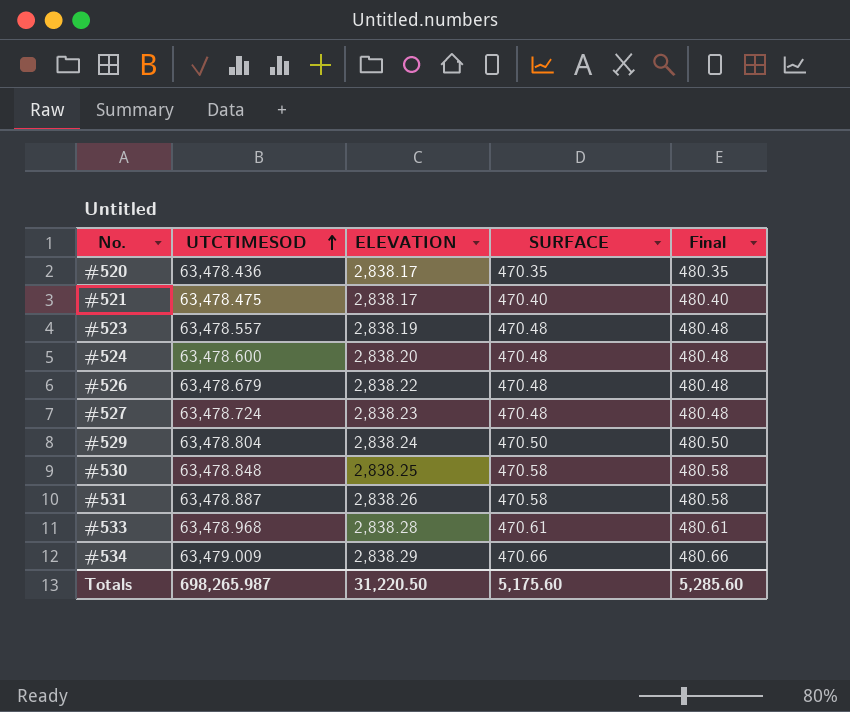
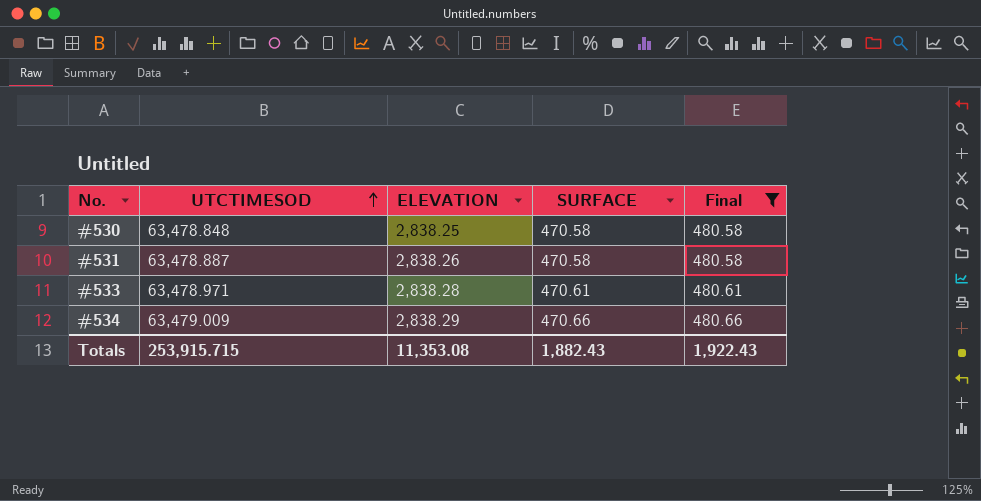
filter: none -> Final >= 480.58
#533 | UTCTIMESOD: 63,478.968 -> 63,478.971
Totals | UTCTIMESOD: 698,265.987 -> 253,915.715
Totals | ELEVATION: 31,220.50 -> 11,353.08
Totals | SURFACE: 5,175.60 -> 1,882.43
Totals | Final: 5,285.60 -> 1,922.43

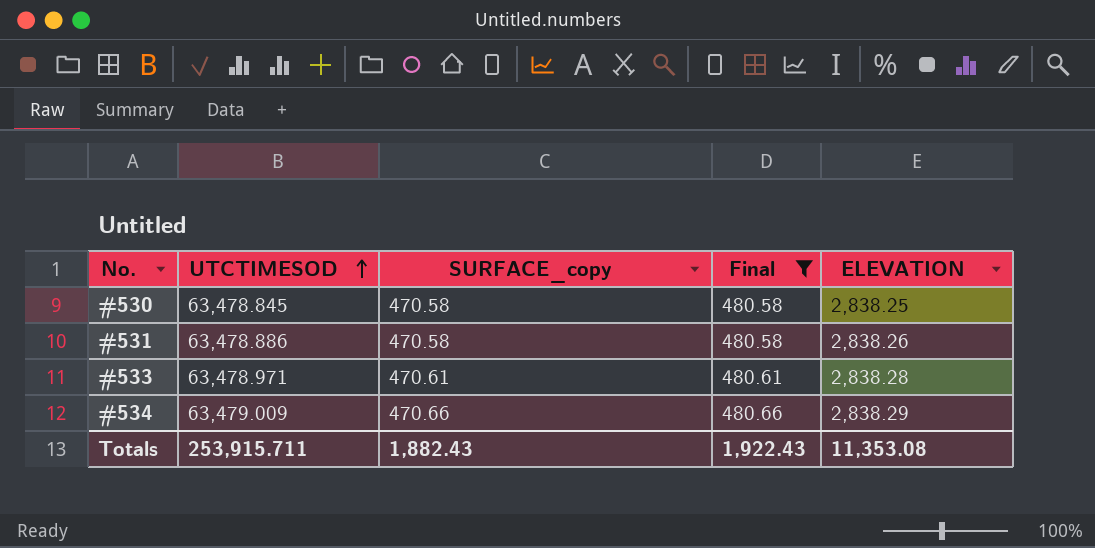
column name: SURFACE -> SURFACE_copy
column ELEVATION | position: 3 -> 5
#530 | UTCTIMESOD: 63,478.848 -> 63,478.845
#531 | UTCTIMESOD: 63,478.887 -> 63,478.886
Totals | UTCTIMESOD: 253,915.715 -> 253,915.711

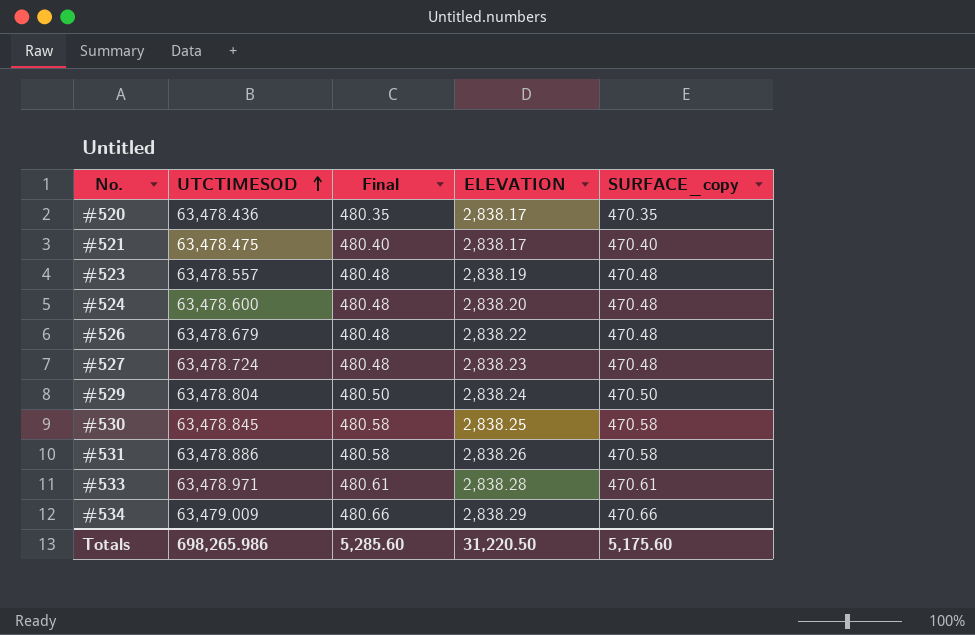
filter: Final >= 480.58 -> none
column SURFACE_copy | position: 3 -> 5
Totals | UTCTIMESOD: 253,915.711 -> 698,265.986
Totals | Final: 1,922.43 -> 5,285.60
Totals | ELEVATION: 11,353.08 -> 31,220.50
Totals | SURFACE_copy: 1,882.43 -> 5,175.60

